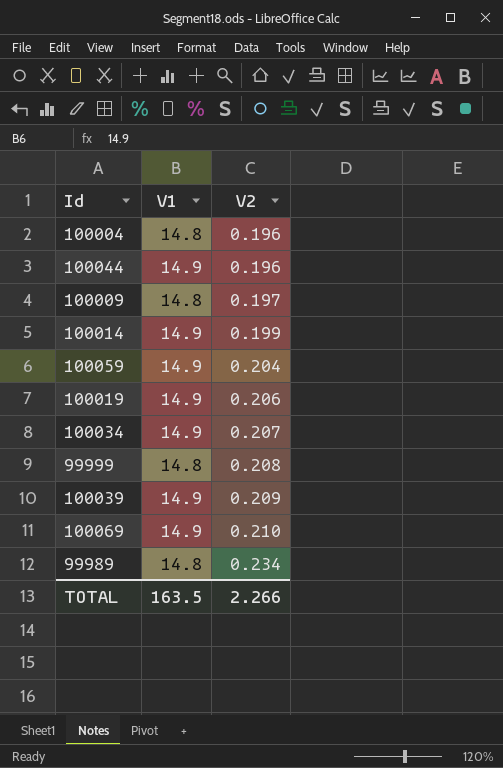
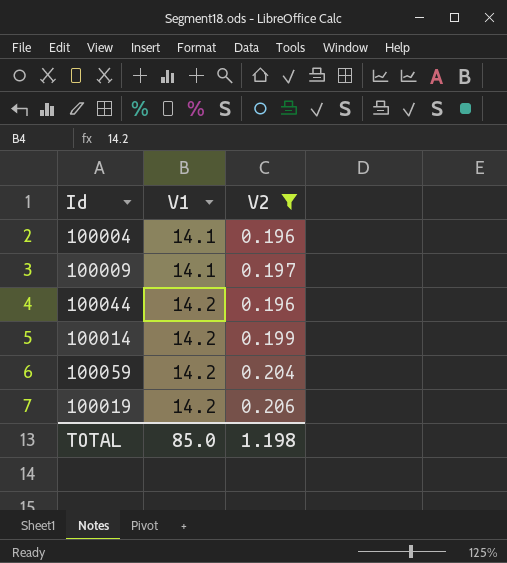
filter: none -> V2 <= 0.206
row order: V2 ascending -> V1 ascending
100004 | V1: 14.8 -> 14.1
100009 | V1: 14.8 -> 14.1
100044 | V1: 14.9 -> 14.2
100014 | V1: 14.9 -> 14.2
100059 | V1: 14.9 -> 14.2
100019 | V1: 14.9 -> 14.2
TOTAL | V1: 163.5 -> 85.0
TOTAL | V2: 2.266 -> 1.198

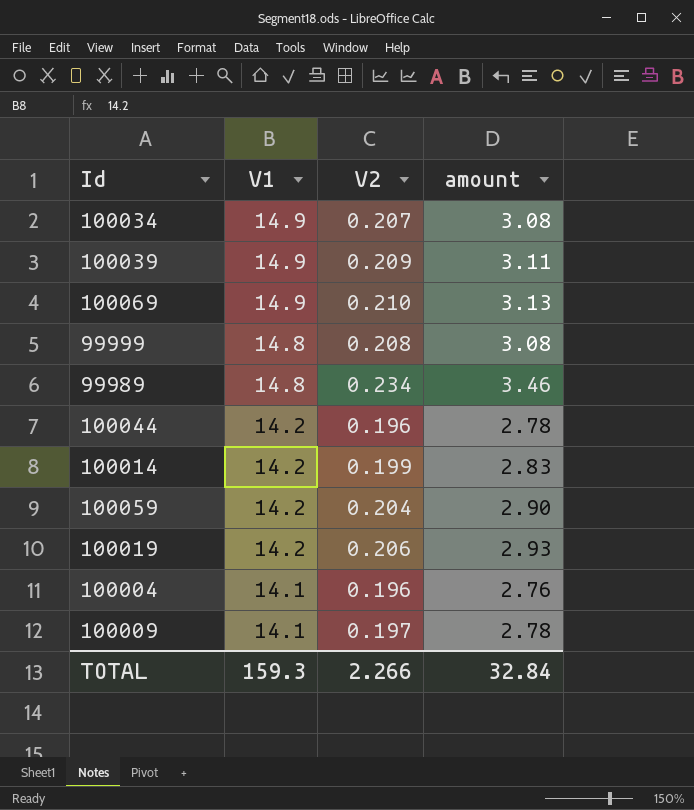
filter: V2 <= 0.206 -> none
row order: V1 ascending -> V1 descending
column amount | formula: none -> [V1] * [V2]
TOTAL | V1: 85.0 -> 159.3
TOTAL | V2: 1.198 -> 2.266

